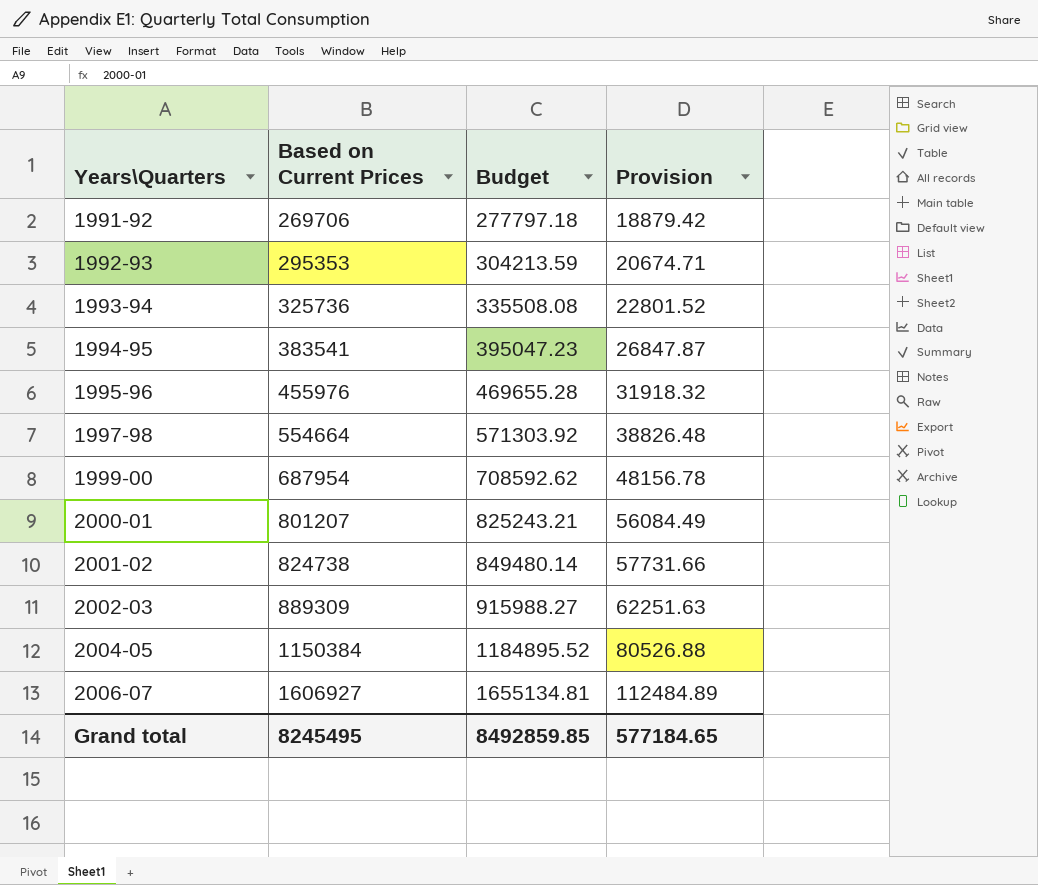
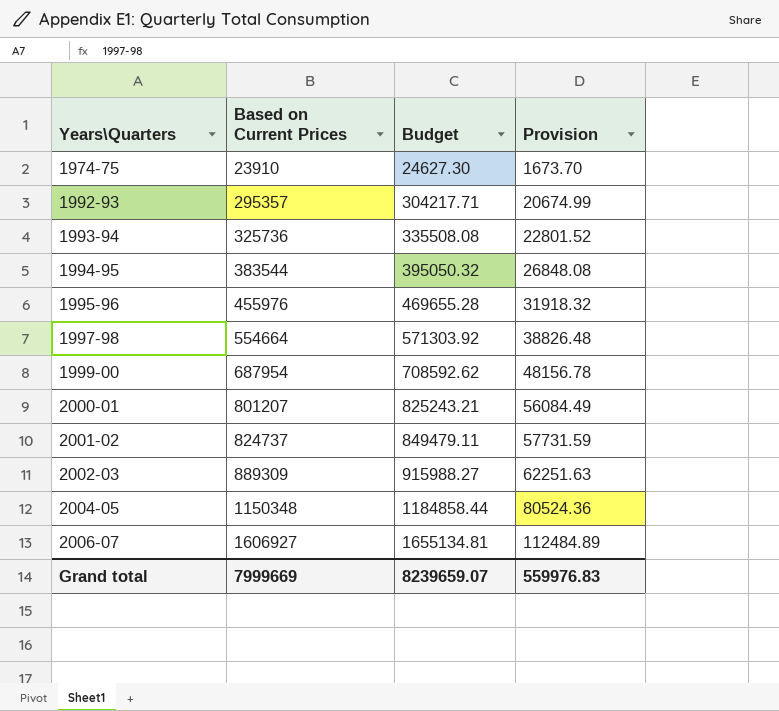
row 1991-92: 269706 | 277797.18 | 18879.42 -> none
row 1974-75: none -> 23910 | 24627.30 | 1673.70
1992-93 | Based on Current Prices: 295353 -> 295357
1992-93 | Budget: 304213.59 -> 304217.71
1992-93 | Provision: 20674.71 -> 20674.99
1994-95 | Based on Current Prices: 383541 -> 383544
1994-95 | Budget: 395047.23 -> 395050.32
1994-95 | Provision: 26847.87 -> 26848.08
2001-02 | Based on Current Prices: 824738 -> 824737
2001-02 | Budget: 849480.14 -> 849479.11
2001-02 | Provision: 57731.66 -> 57731.59
2004-05 | Based on Current Prices: 1150384 -> 1150348
2004-05 | Budget: 1184895.52 -> 1184858.44
2004-05 | Provision: 80526.88 -> 80524.36
Grand total | Based on Current Prices: 8245495 -> 7999669
Grand total | Budget: 8492859.85 -> 8239659.07
Grand total | Provision: 577184.65 -> 559976.83

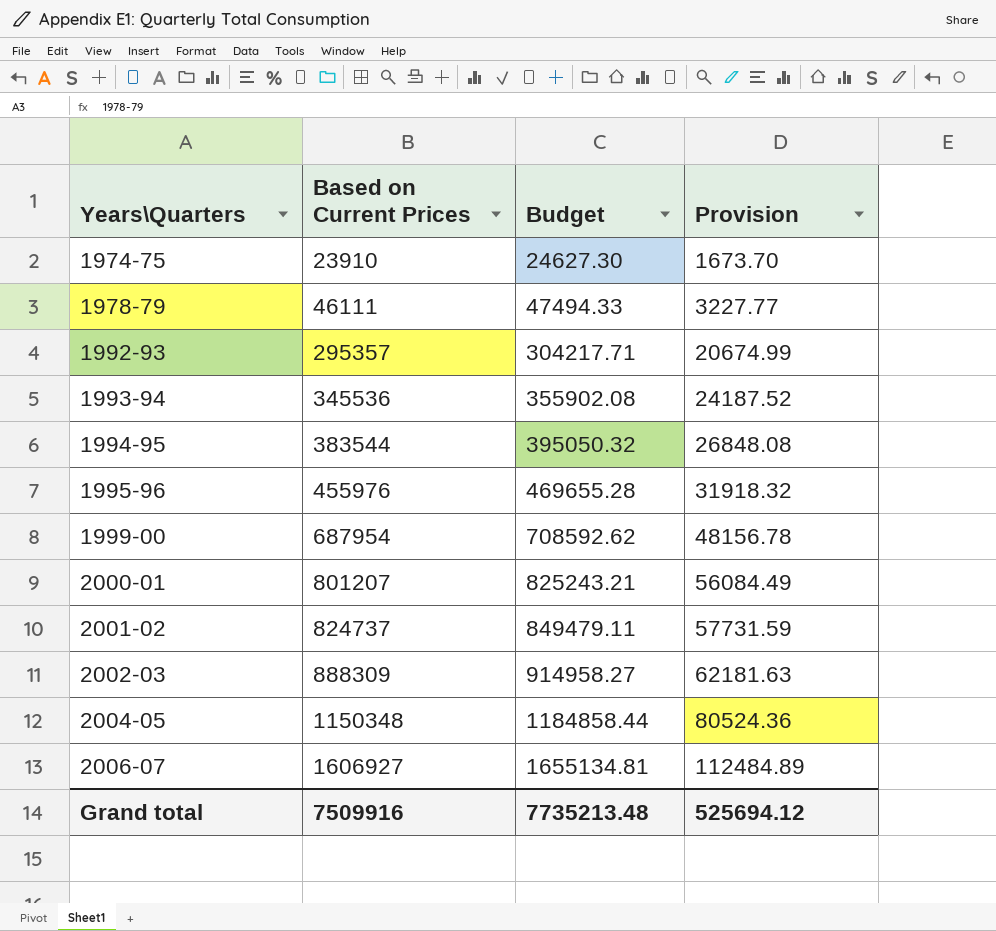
row 1997-98: 554664 | 571303.92 | 38826.48 -> none
row 1978-79: none -> 46111 | 47494.33 | 3227.77
1993-94 | Based on Current Prices: 325736 -> 345536
1993-94 | Budget: 335508.08 -> 355902.08
1993-94 | Provision: 22801.52 -> 24187.52
2002-03 | Based on Current Prices: 889309 -> 888309
2002-03 | Budget: 915988.27 -> 914958.27
2002-03 | Provision: 62251.63 -> 62181.63
Grand total | Based on Current Prices: 7999669 -> 7509916
Grand total | Budget: 8239659.07 -> 7735213.48
Grand total | Provision: 559976.83 -> 525694.12

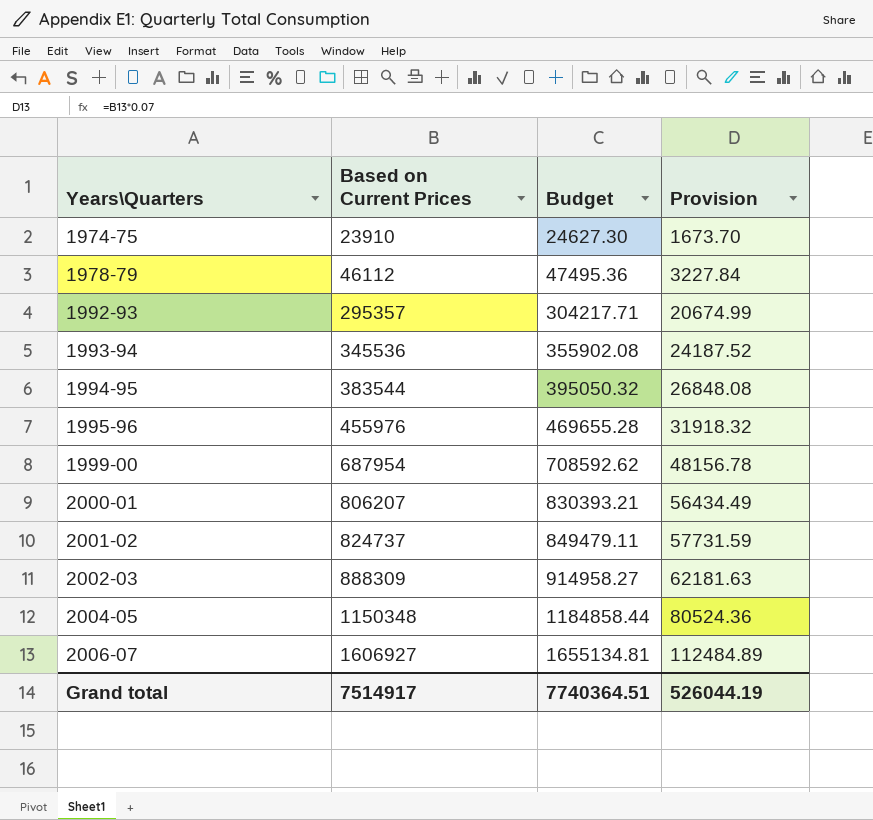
1978-79 | Based on Current Prices: 46111 -> 46112
1978-79 | Budget: 47494.33 -> 47495.36
1978-79 | Provision: 3227.77 -> 3227.84
2000-01 | Based on Current Prices: 801207 -> 806207
2000-01 | Budget: 825243.21 -> 830393.21
2000-01 | Provision: 56084.49 -> 56434.49
Grand total | Based on Current Prices: 7509916 -> 7514917
Grand total | Budget: 7735213.48 -> 7740364.51
Grand total | Provision: 525694.12 -> 526044.19

